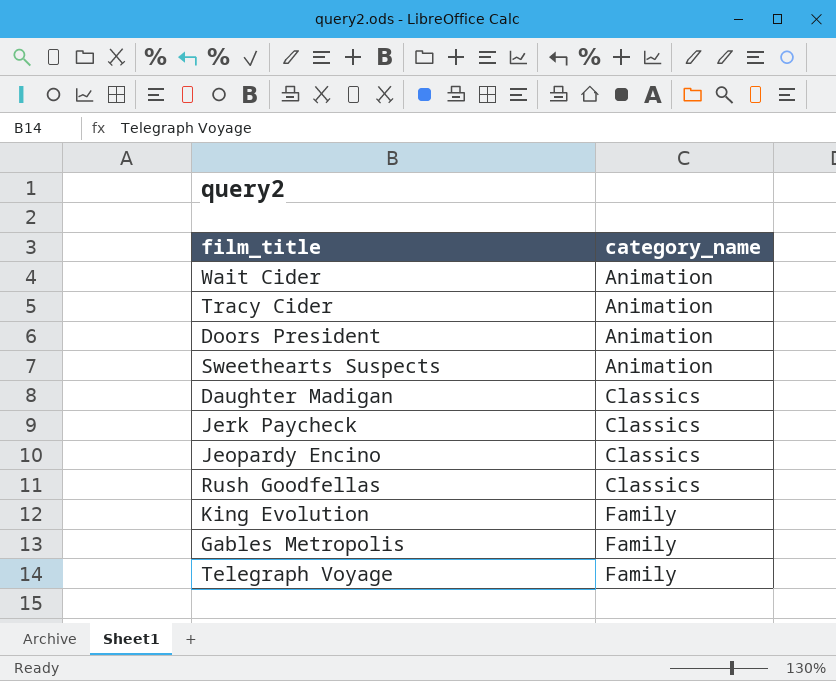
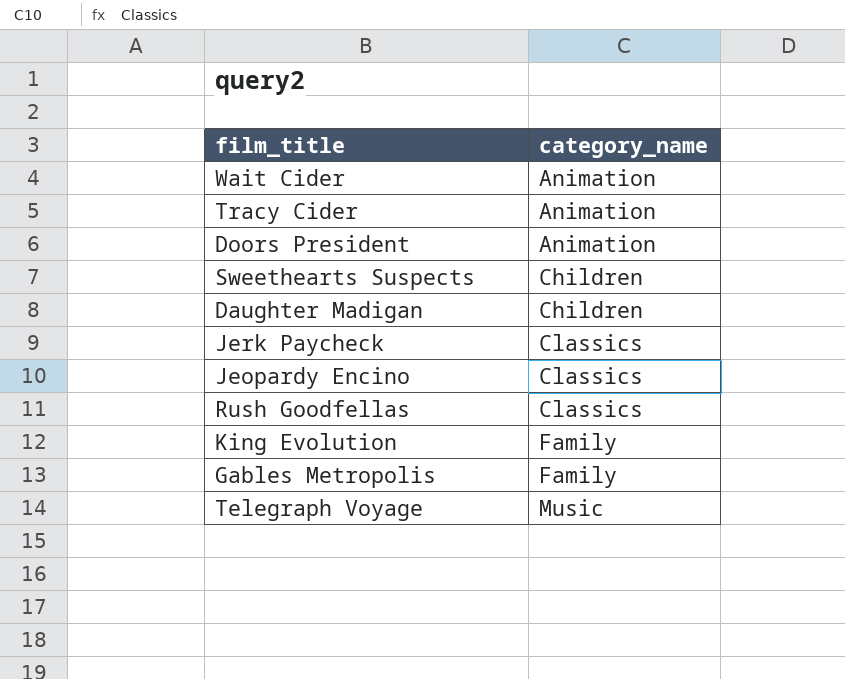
Sweethearts Suspects | category_name: Animation -> Children
Daughter Madigan | category_name: Classics -> Children
Telegraph Voyage | category_name: Family -> Music

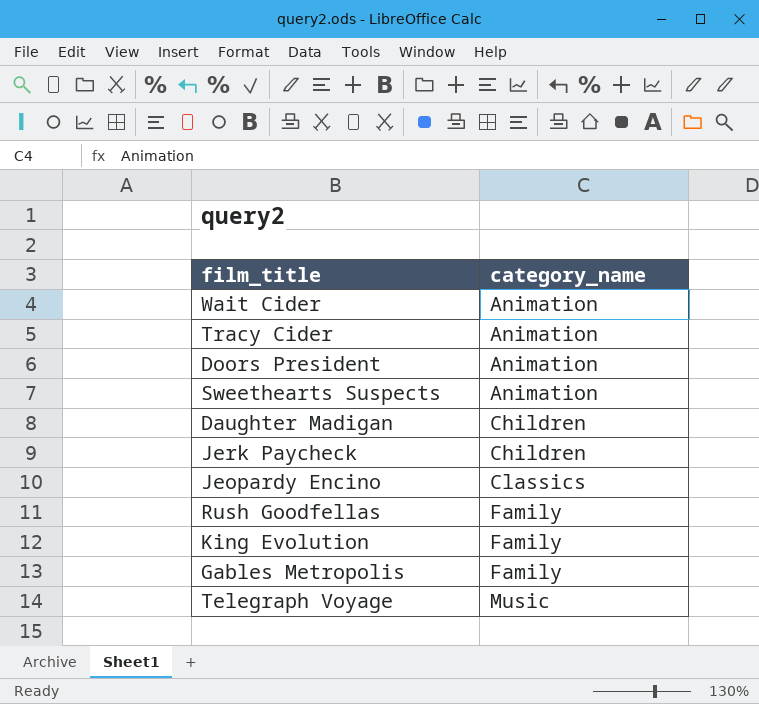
Sweethearts Suspects | category_name: Children -> Animation
Jerk Paycheck | category_name: Classics -> Children
Rush Goodfellas | category_name: Classics -> Family

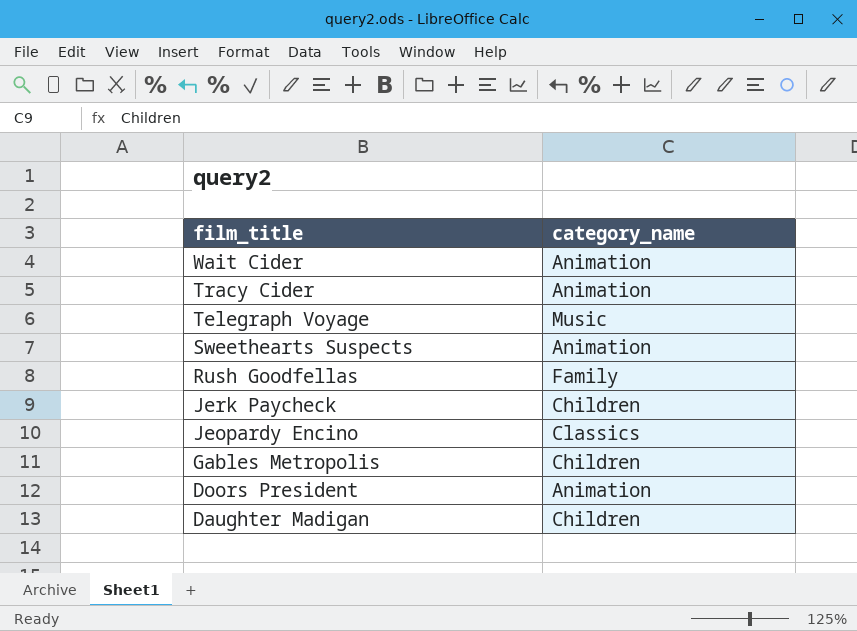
row order: category_name ascending -> film_title descending
row King Evolution: Family -> none
Gables Metropolis | category_name: Family -> Children

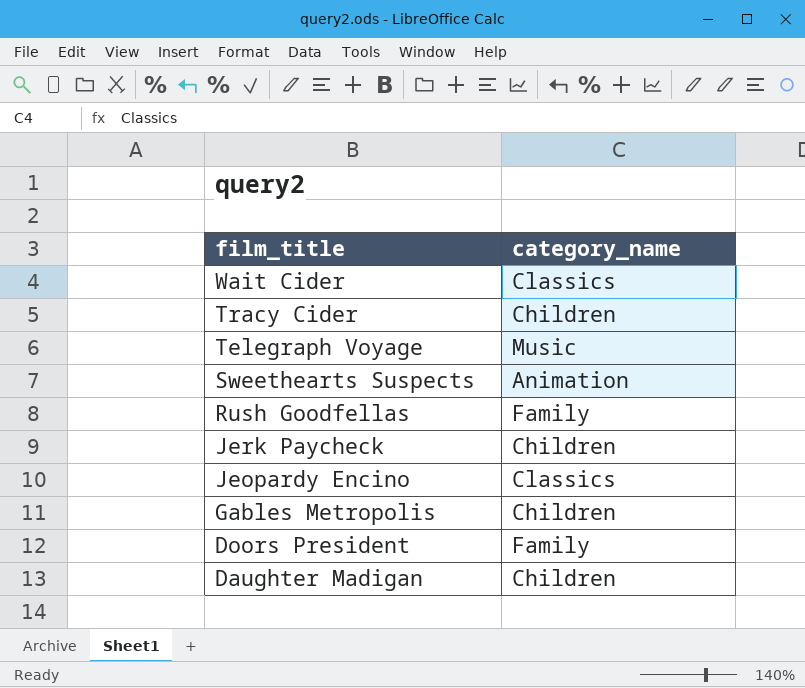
Wait Cider | category_name: Animation -> Classics
Tracy Cider | category_name: Animation -> Children
Doors President | category_name: Animation -> Family

